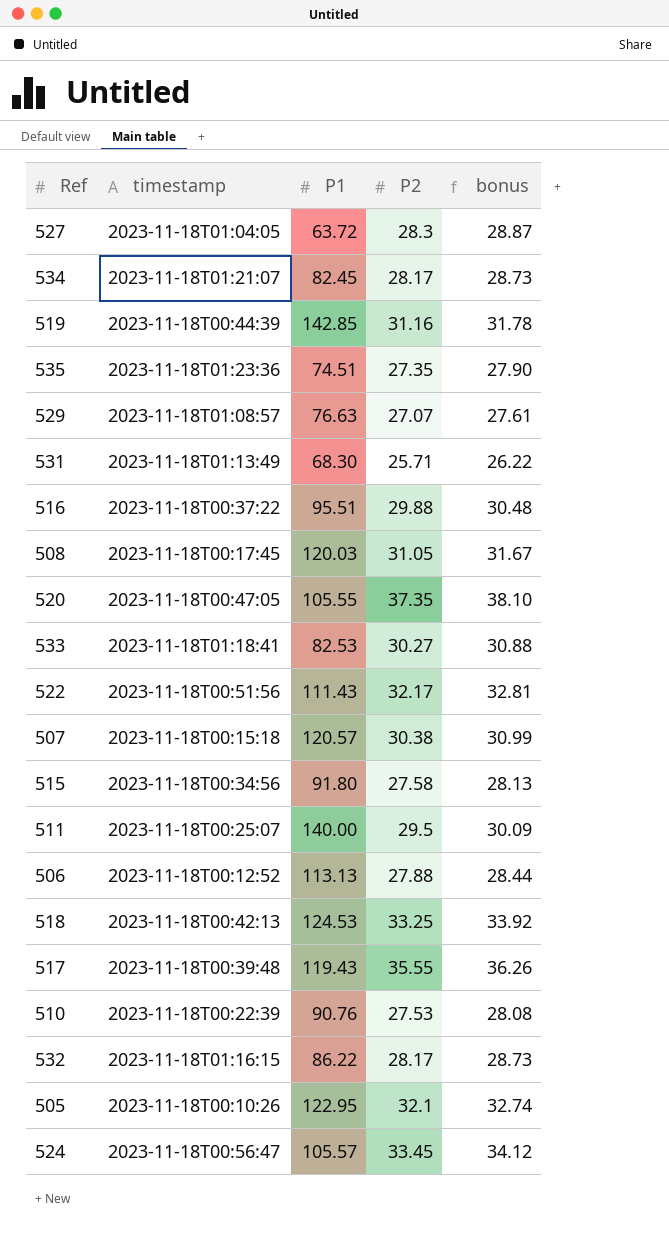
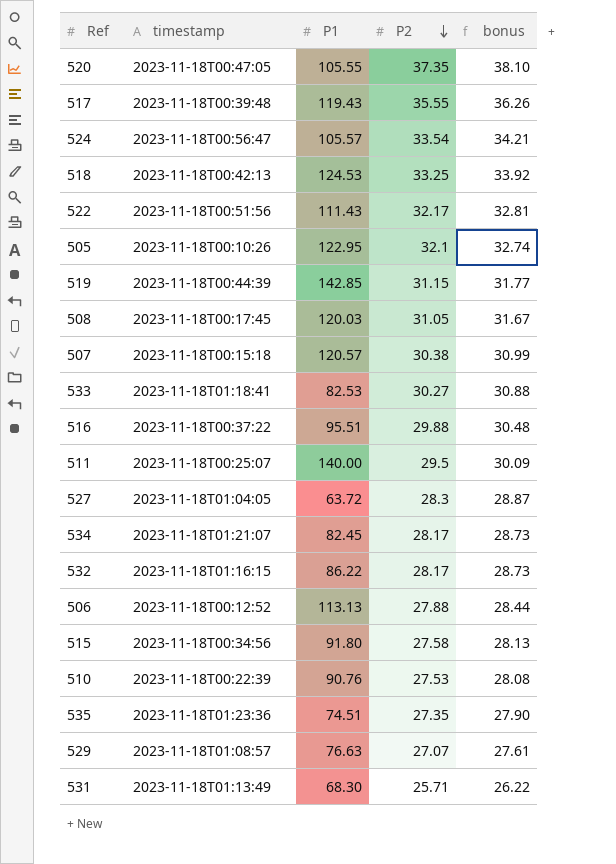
row order: none -> P2 descending
524 | P2: 33.45 -> 33.54
524 | bonus: 34.12 -> 34.21
519 | P2: 31.16 -> 31.15
519 | bonus: 31.78 -> 31.77

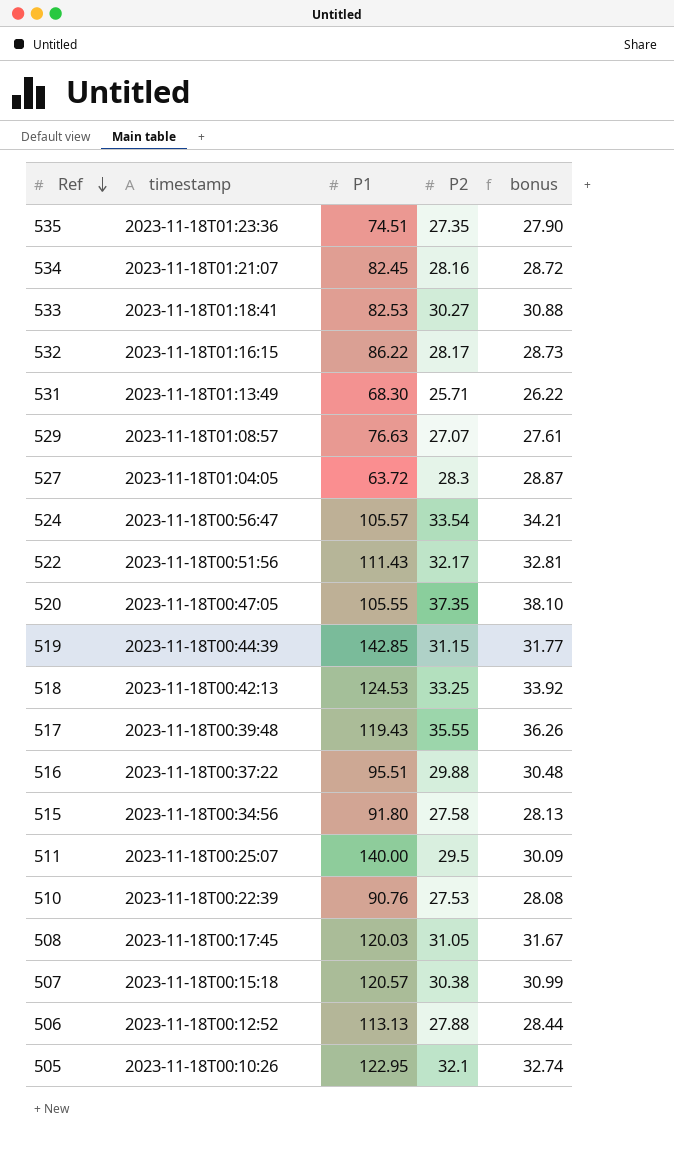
row order: P2 descending -> Ref descending
534 | P2: 28.17 -> 28.16
534 | bonus: 28.73 -> 28.72

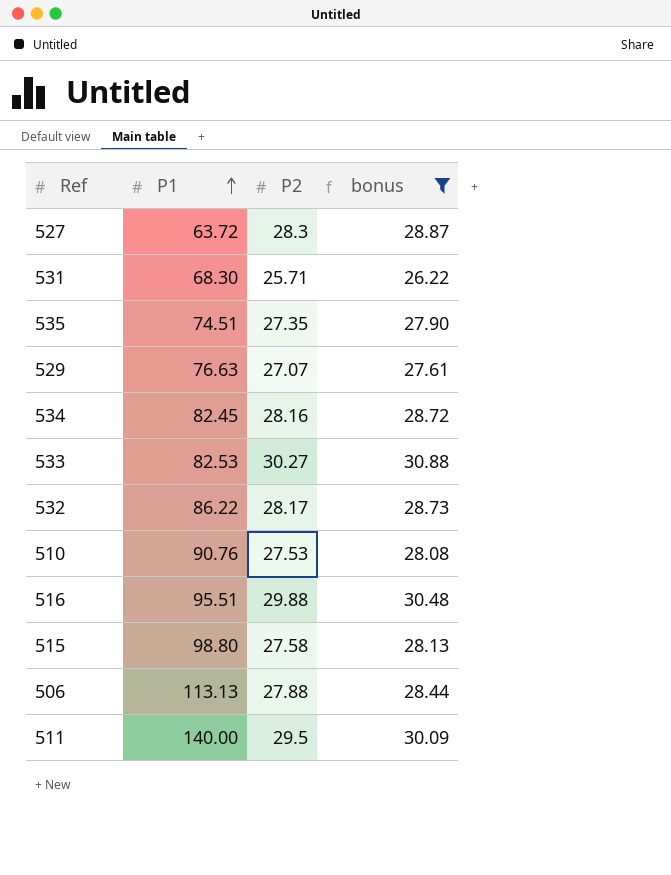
filter: none -> bonus <= 30.88
row order: Ref descending -> P1 ascending
column timestamp | position: 2 -> none
515 | P1: 91.80 -> 98.80

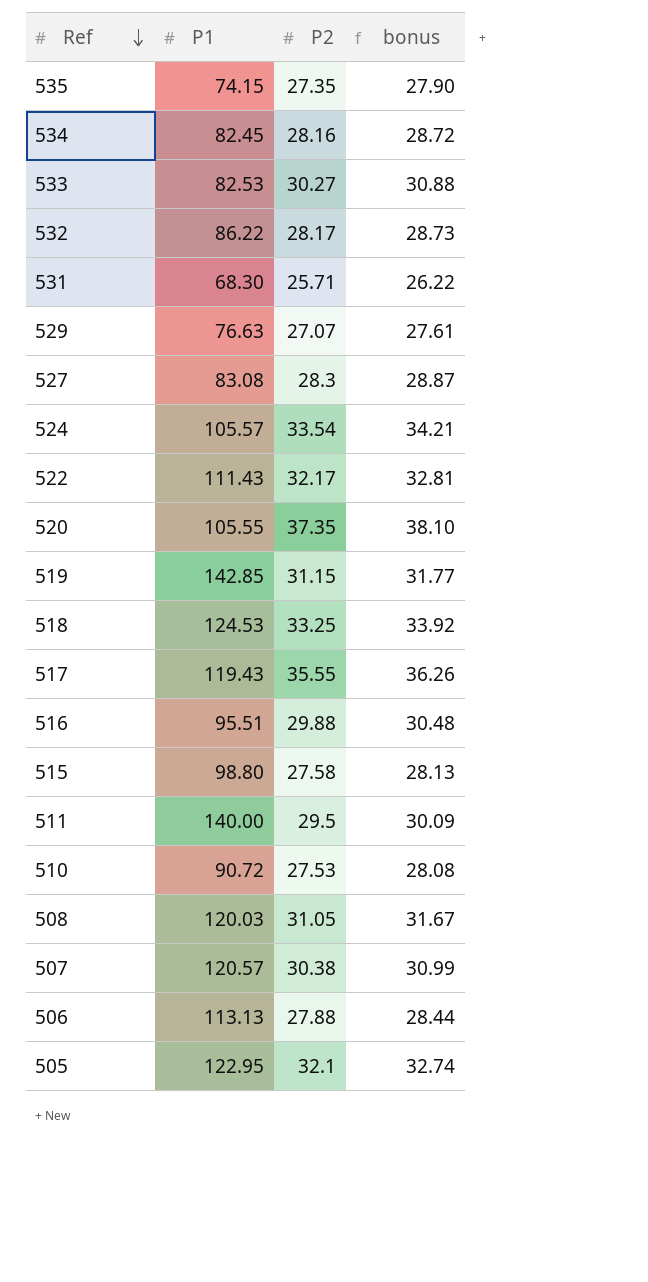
filter: bonus <= 30.88 -> none
row order: P1 ascending -> Ref descending
535 | P1: 74.51 -> 74.15
527 | P1: 63.72 -> 83.08
510 | P1: 90.76 -> 90.72

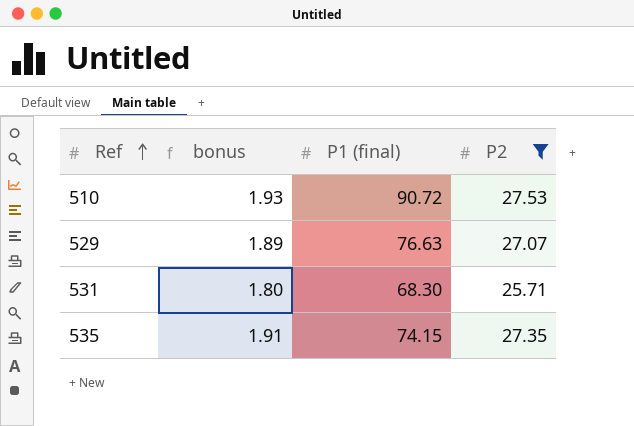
filter: none -> P2 <= 27.53
row order: Ref descending -> Ref ascending
column bonus | formula: [P2] * 1.02 -> [P2] * 0.07
column bonus | position: 4 -> 2
column name: P1 -> P1 (final)

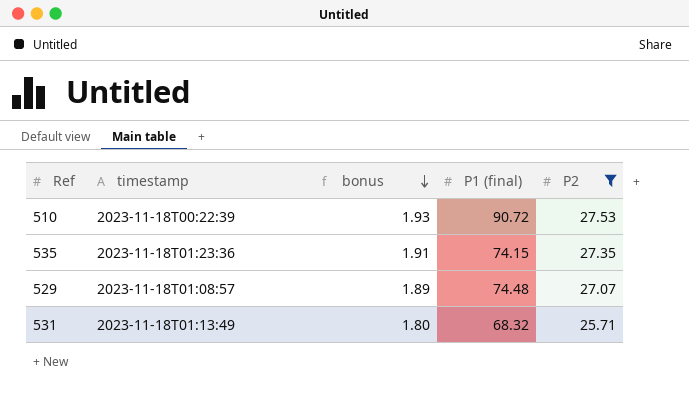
row order: Ref ascending -> bonus descending
column timestamp | position: none -> 2
529 | P1 (final): 76.63 -> 74.48
531 | P1 (final): 68.30 -> 68.32

